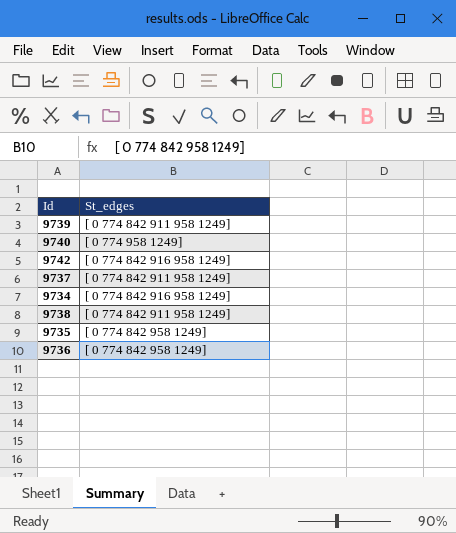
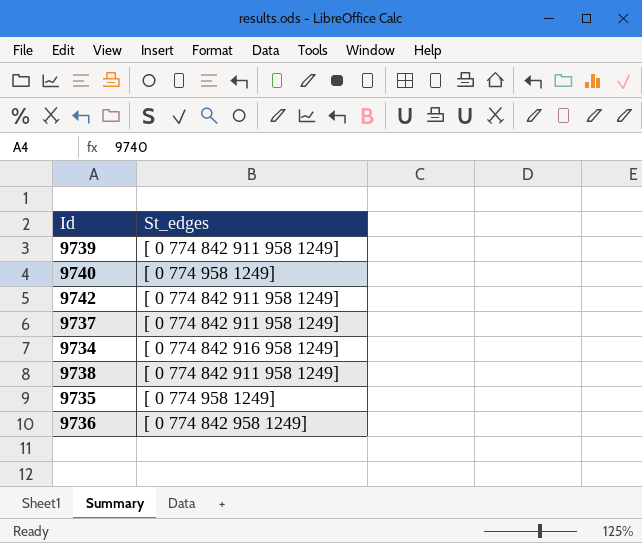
9742 | St_edges: [ 0 774 842 916 958 1249] -> [ 0 774 842 911 958 1249]
9735 | St_edges: [ 0 774 842 958 1249] -> [ 0 774 958 1249]

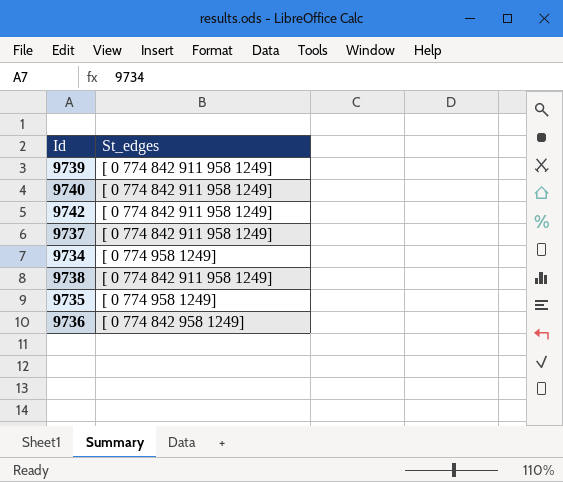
9740 | St_edges: [ 0 774 958 1249] -> [ 0 774 842 911 958 1249]
9734 | St_edges: [ 0 774 842 916 958 1249] -> [ 0 774 958 1249]

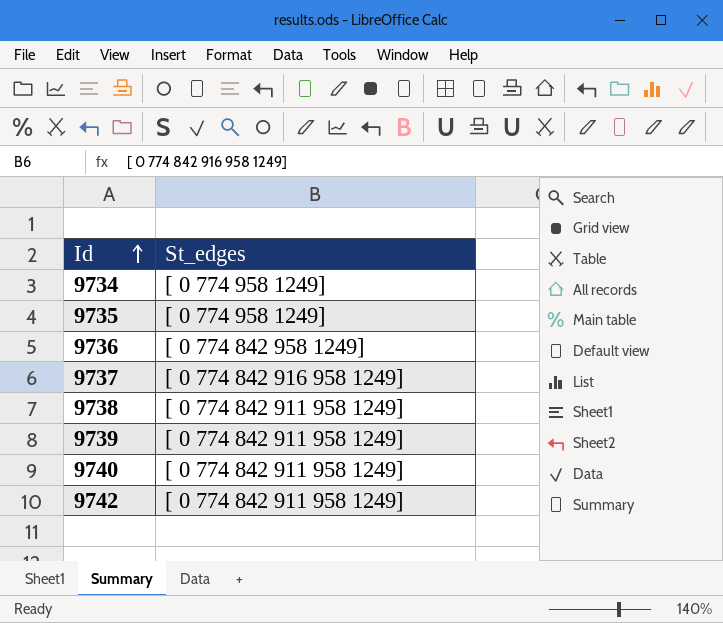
row order: none -> Id ascending
9737 | St_edges: [ 0 774 842 911 958 1249] -> [ 0 774 842 916 958 1249]

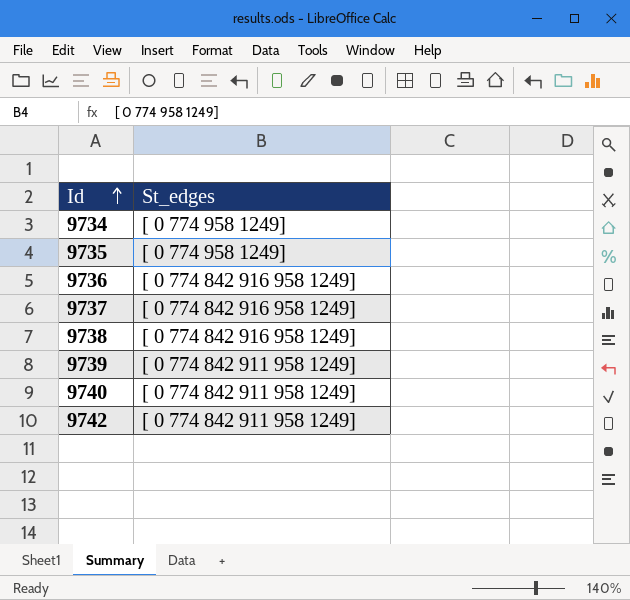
9736 | St_edges: [ 0 774 842 958 1249] -> [ 0 774 842 916 958 1249]
9738 | St_edges: [ 0 774 842 911 958 1249] -> [ 0 774 842 916 958 1249]

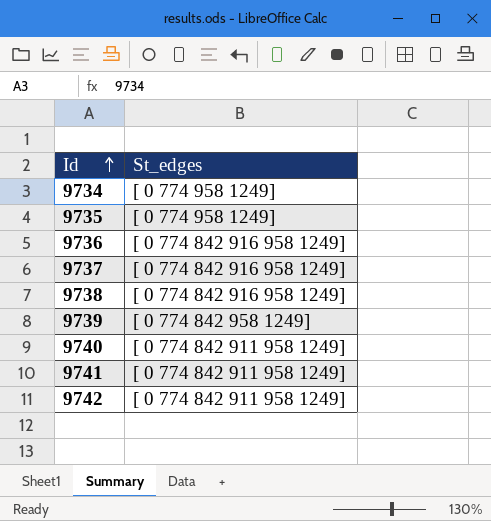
9739 | St_edges: [ 0 774 842 911 958 1249] -> [ 0 774 842 958 1249]
row 9741: none -> [ 0 774 842 911 958 1249]

